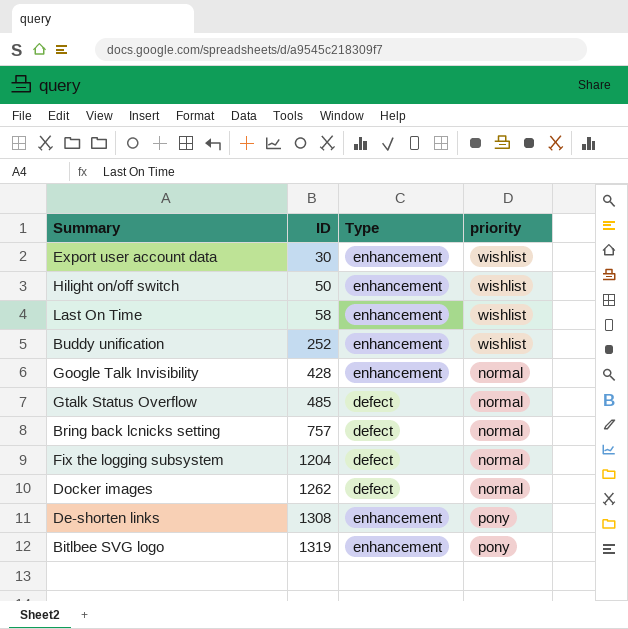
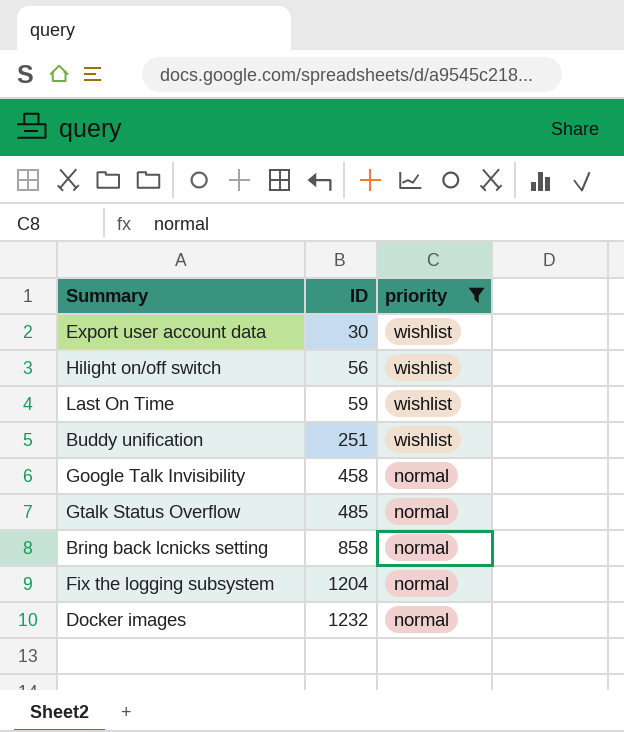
filter: none -> priority != pony
column Type | position: 3 -> none
Hilight on/off switch | ID: 50 -> 56
Last On Time | ID: 58 -> 59
Buddy unification | ID: 252 -> 251
Google Talk Invisibility | ID: 428 -> 458
Bring back lcnicks setting | ID: 757 -> 858
Docker images | ID: 1262 -> 1232

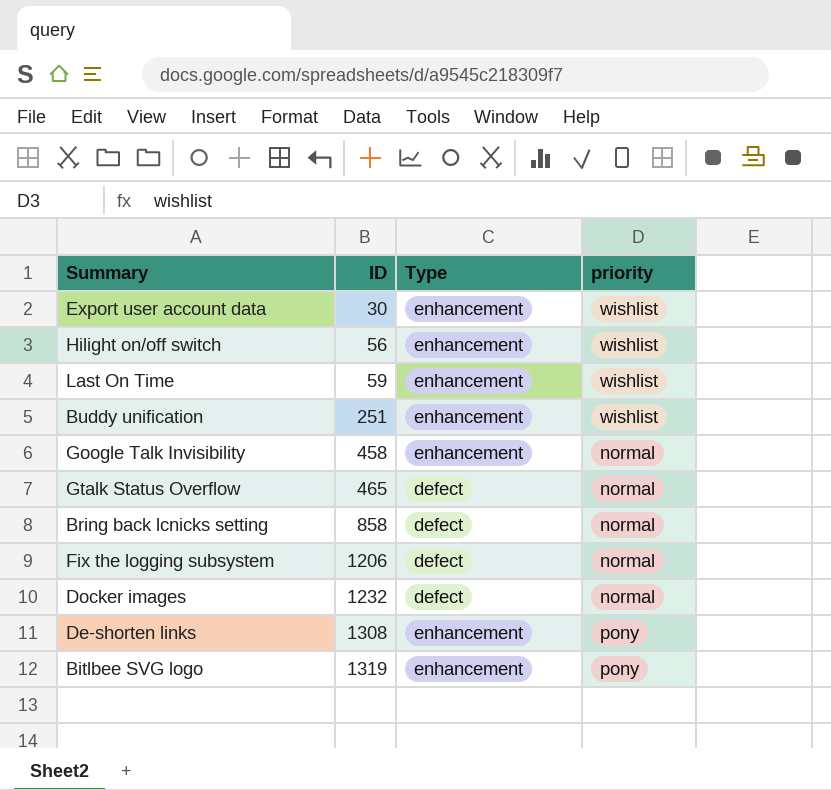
filter: priority != pony -> none
column Type | position: none -> 3
Gtalk Status Overflow | ID: 485 -> 465
Fix the logging subsystem | ID: 1204 -> 1206

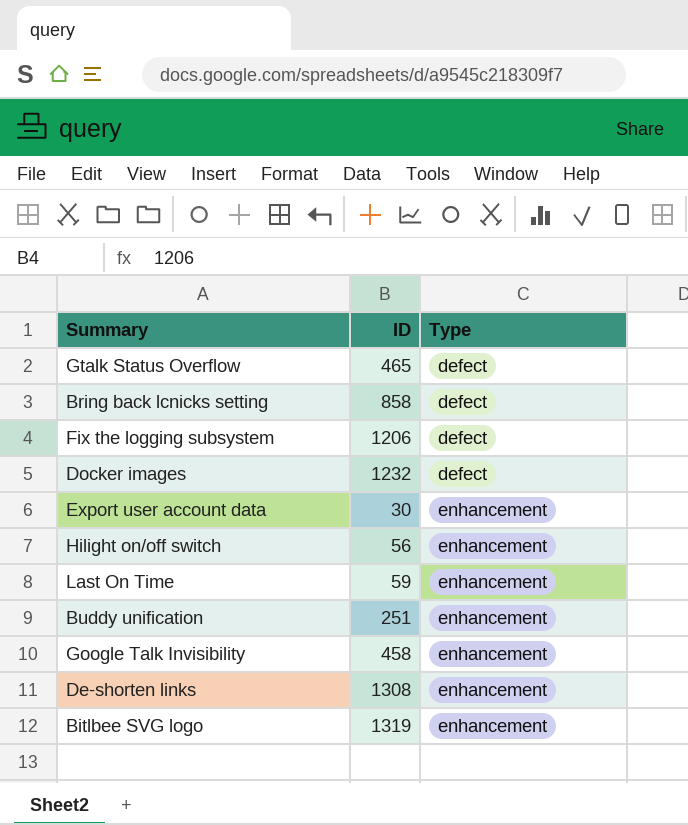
row order: ID ascending -> Type ascending
column priority | position: 4 -> none

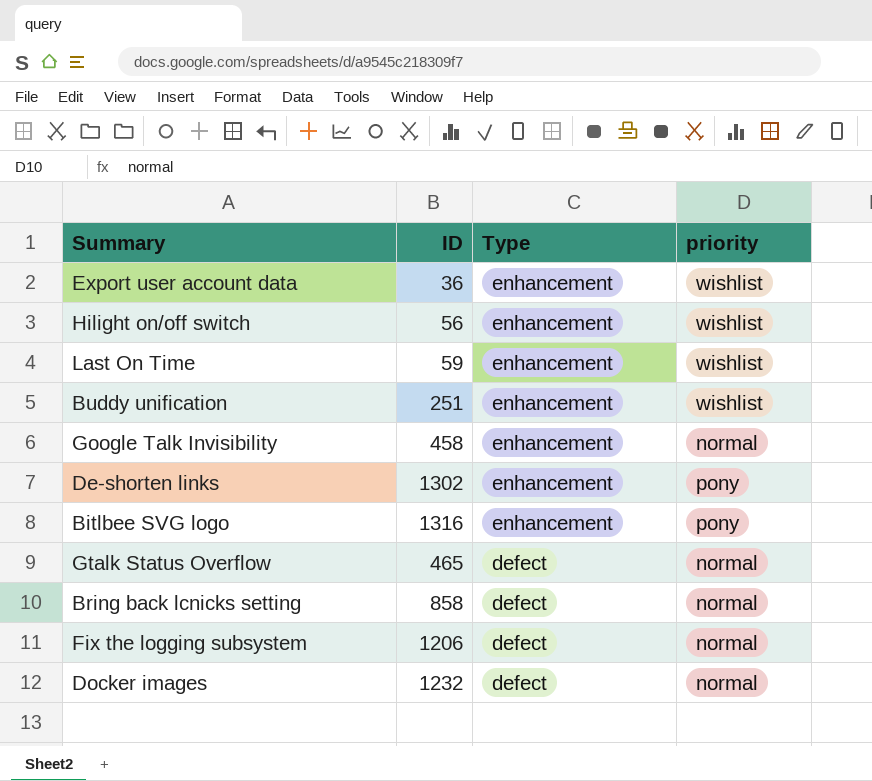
row order: Type ascending -> Type descending
column priority | position: none -> 4
Export user account data | ID: 30 -> 36
De-shorten links | ID: 1308 -> 1302
Bitlbee SVG logo | ID: 1319 -> 1316

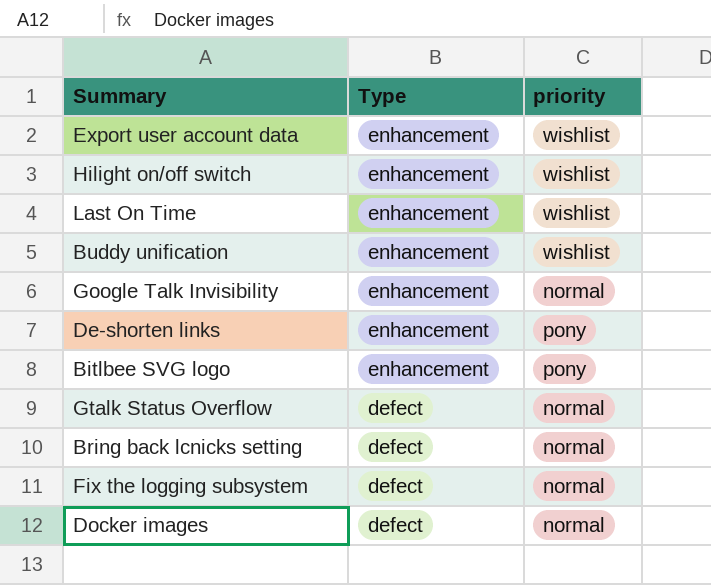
column ID | position: 2 -> none

